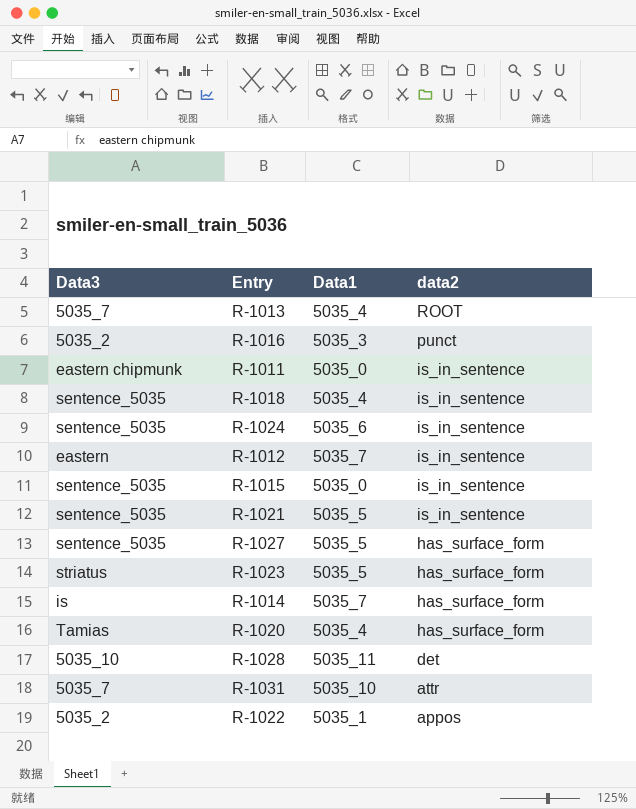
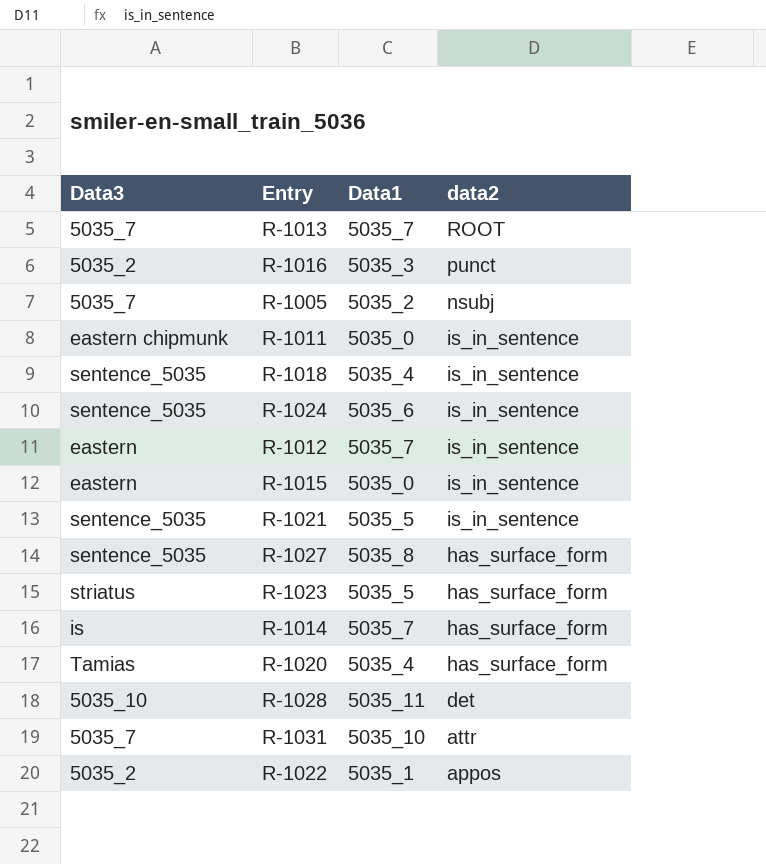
R-1013 | Data1: 5035_4 -> 5035_7
row R-1005: none -> 5035_7 | 5035_2 | nsubj
R-1015 | Data3: sentence_5035 -> eastern
R-1027 | Data1: 5035_5 -> 5035_8

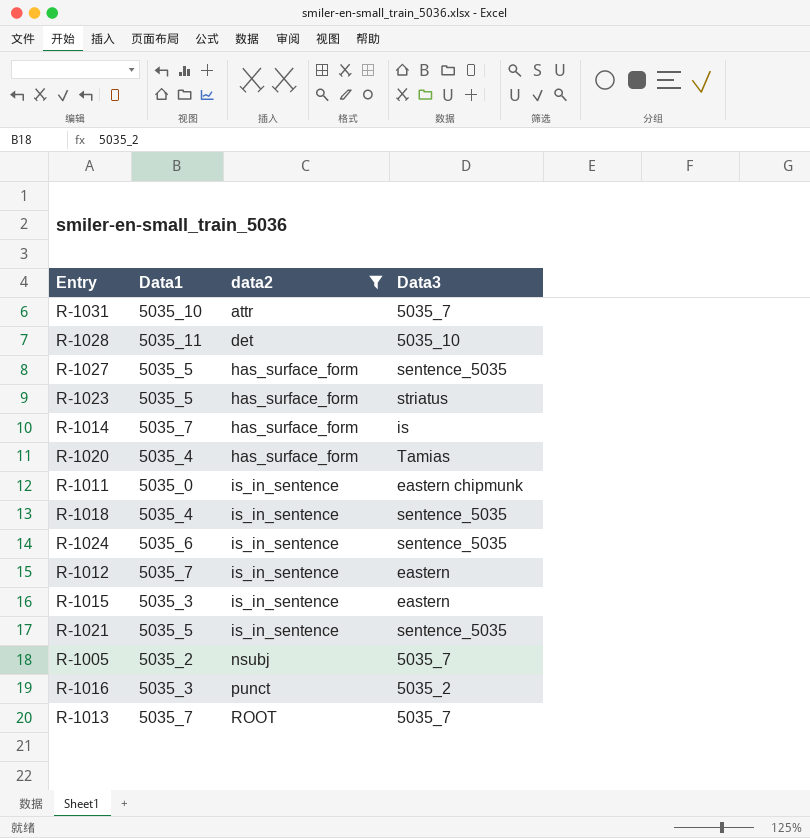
filter: none -> data2 != appos
row order: data2 descending -> data2 ascending
column Data3 | position: 1 -> 4
R-1027 | Data1: 5035_8 -> 5035_5
R-1015 | Data1: 5035_0 -> 5035_3

